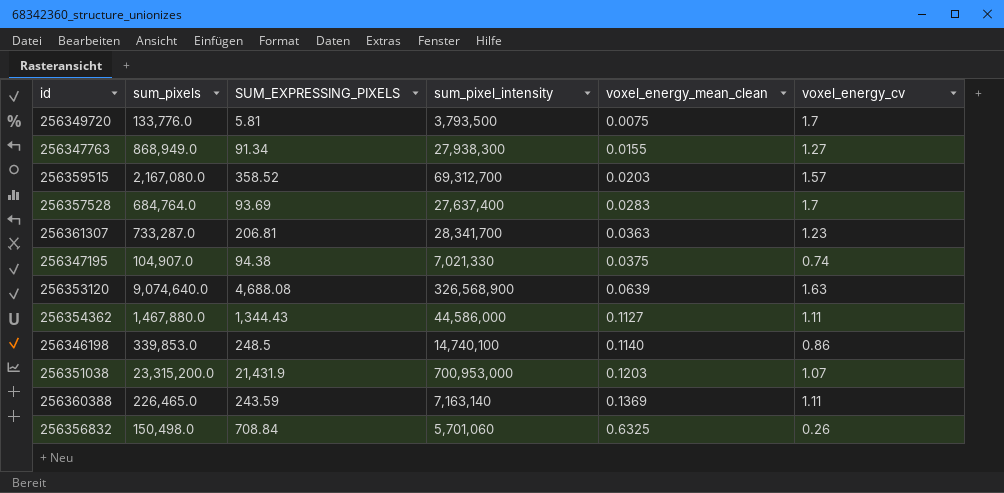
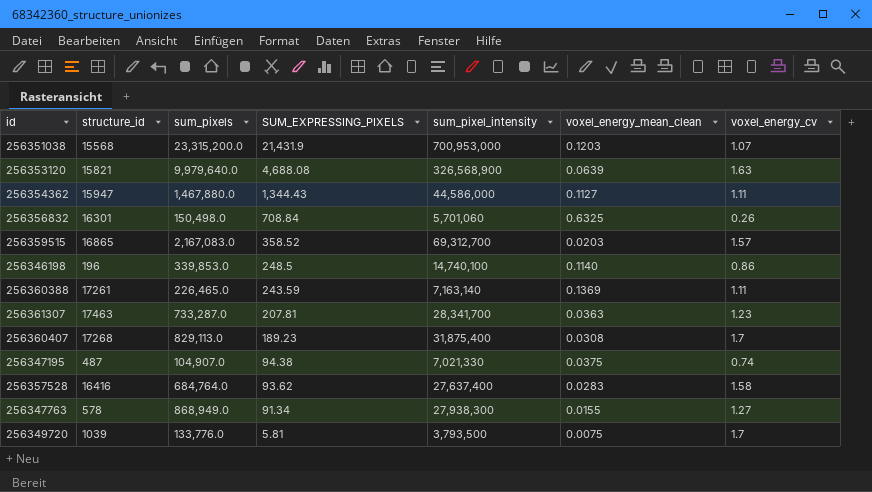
row order: voxel_energy_mean_clean ascending -> SUM_EXPRESSING_PIXELS descending
column structure_id | position: none -> 2
256353120 | sum_pixels: 9,074,640.0 -> 9,979,640.0
256359515 | sum_pixels: 2,167,080.0 -> 2,167,083.0
256361307 | SUM_EXPRESSING_PIXELS: 206.81 -> 207.81
row 256360407: none -> 17268 | 829,113.0 | 189.23 | 31,875,400 | 0.0308 | 1.7
256357528 | SUM_EXPRESSING_PIXELS: 93.69 -> 93.62
256357528 | voxel_energy_cv: 1.7 -> 1.58

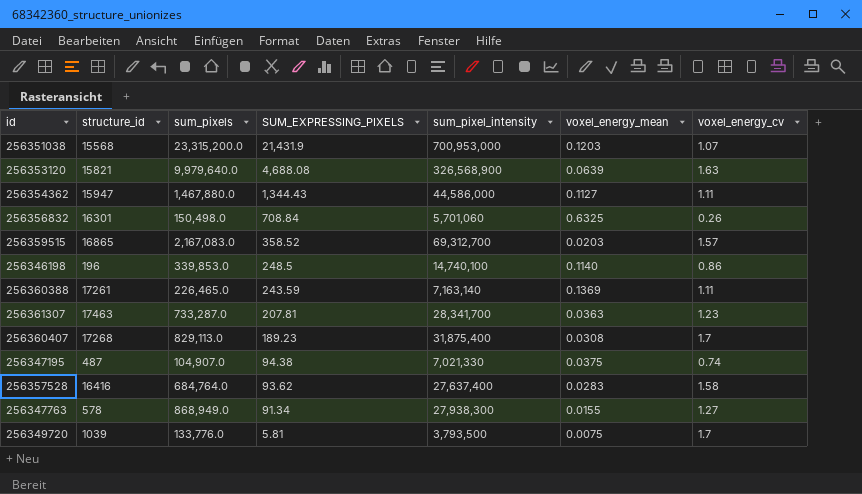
column name: voxel_energy_mean_clean -> voxel_energy_mean

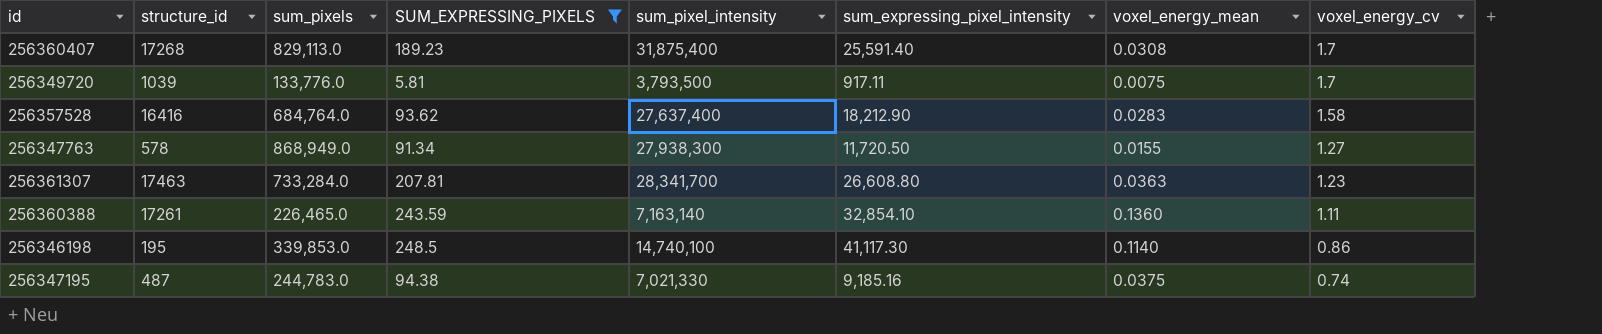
filter: none -> SUM_EXPRESSING_PIXELS <= 248.5
row order: SUM_EXPRESSING_PIXELS descending -> voxel_energy_cv descending
column sum_expressing_pixel_intensity | position: none -> 6
256361307 | sum_pixels: 733,287.0 -> 733,284.0
256360388 | voxel_energy_mean: 0.1369 -> 0.1360
256346198 | structure_id: 196 -> 195
256347195 | sum_pixels: 104,907.0 -> 244,783.0

